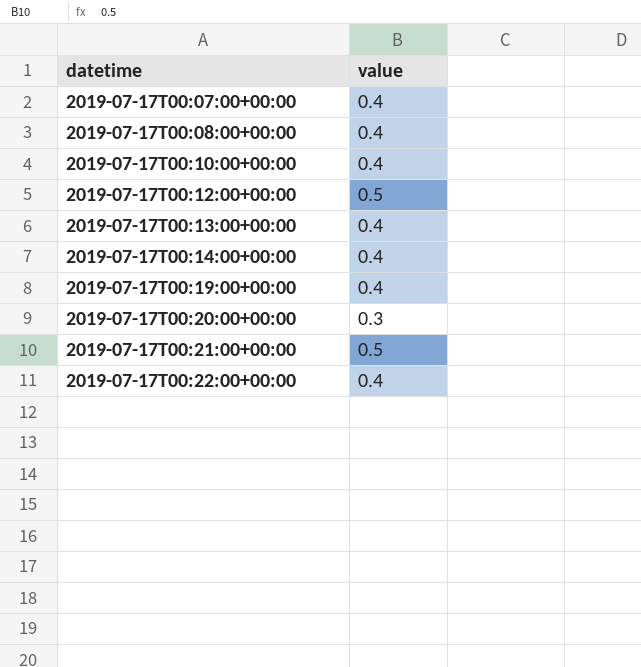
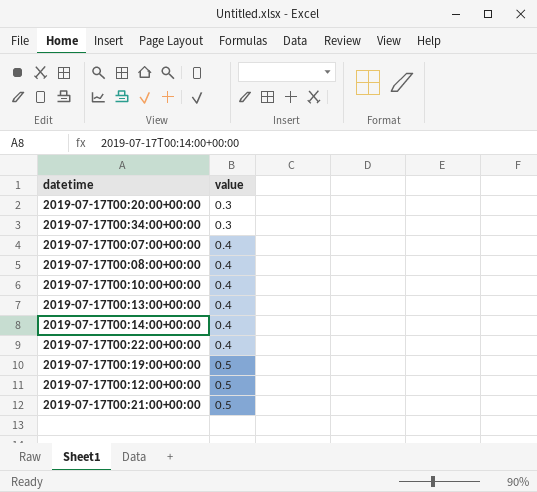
row order: datetime ascending -> value ascending
row 2019-07-17T00:34:00+00:00: none -> 0.3
2019-07-17T00:19:00+00:00 | value: 0.4 -> 0.5

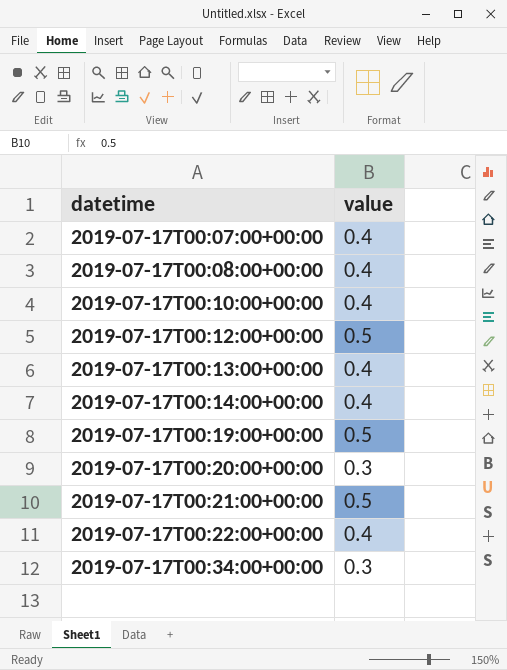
row order: value ascending -> datetime ascending

